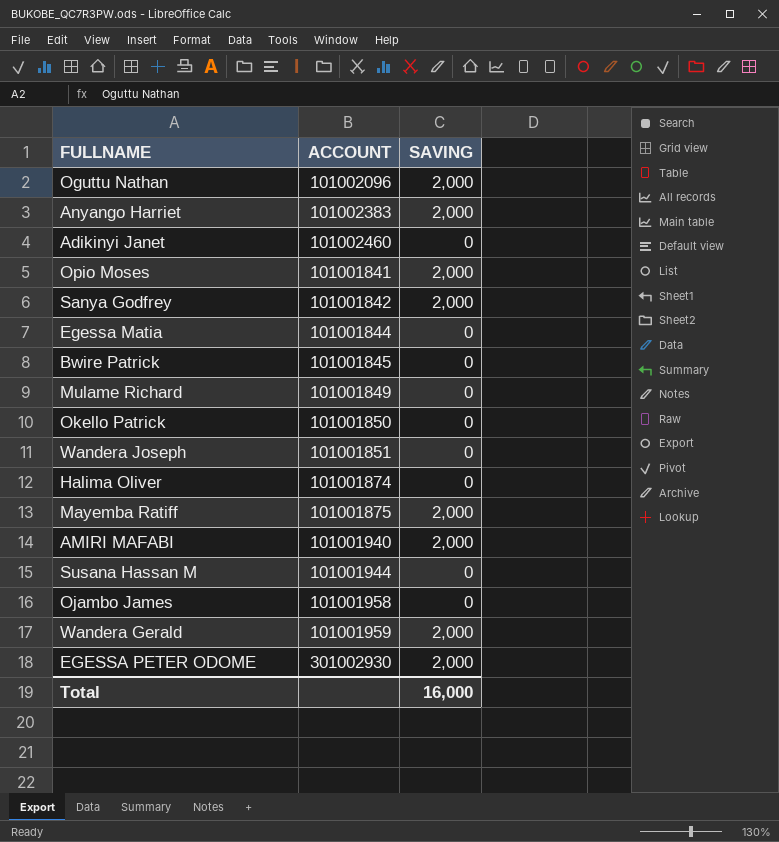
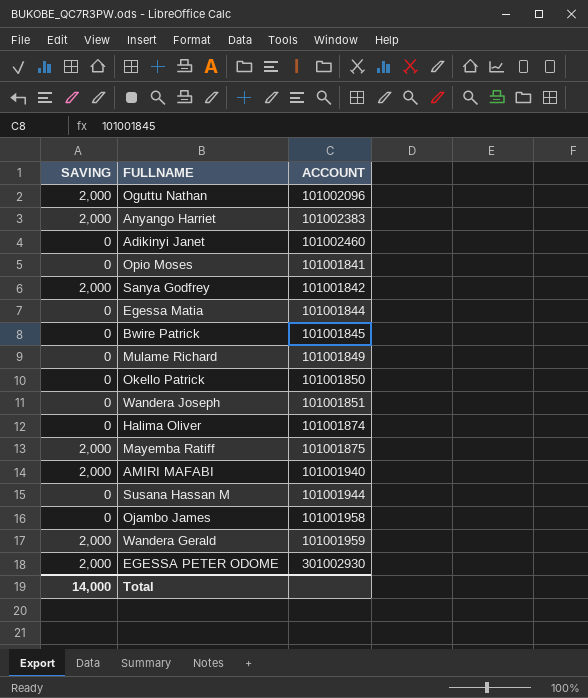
column SAVING | position: 3 -> 1
Opio Moses | SAVING: 2,000 -> 0
Total | SAVING: 16,000 -> 14,000

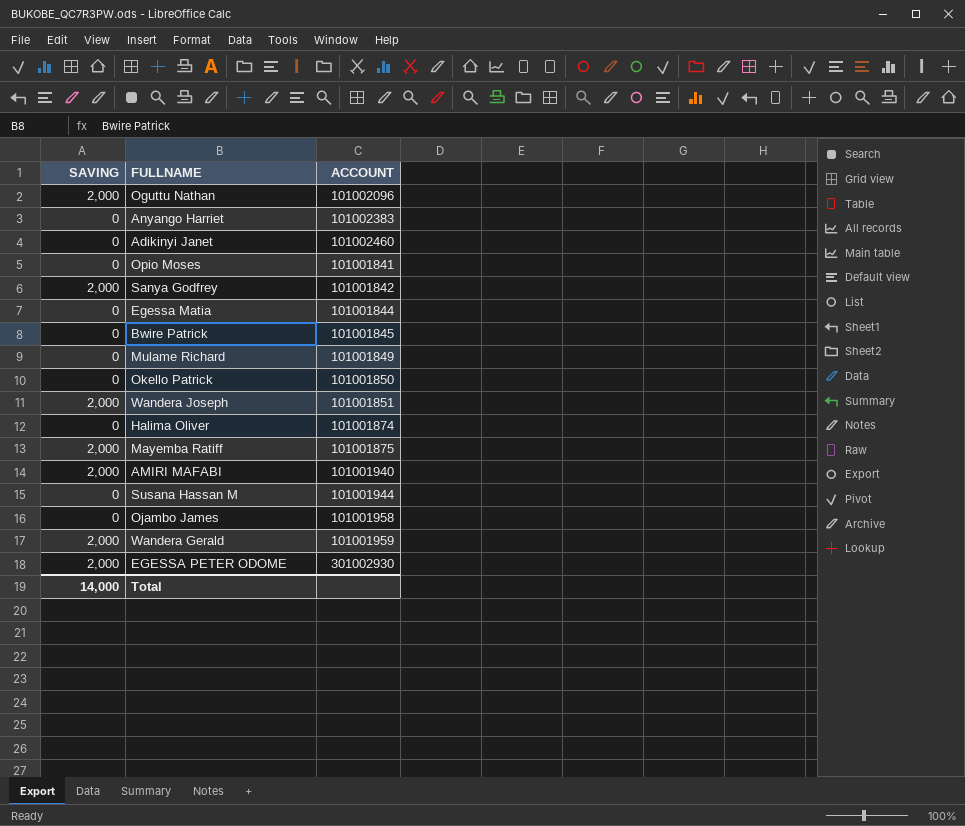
Anyango Harriet | SAVING: 2,000 -> 0
Wandera Joseph | SAVING: 0 -> 2,000

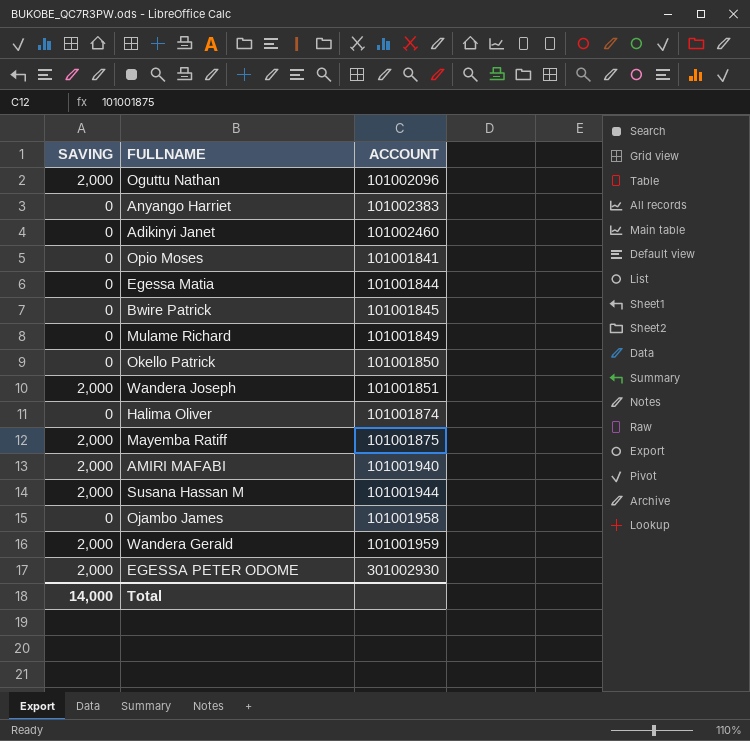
row Sanya Godfrey: 2,000 | 101001842 -> none
Susana Hassan M | SAVING: 0 -> 2,000

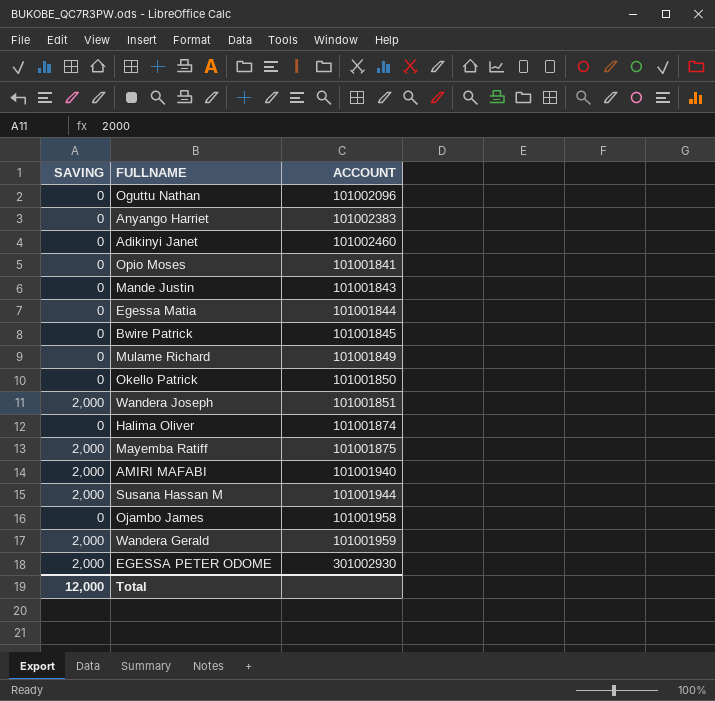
Oguttu Nathan | SAVING: 2,000 -> 0
row Mande Justin: none -> 0 | 101001843
Total | SAVING: 14,000 -> 12,000

